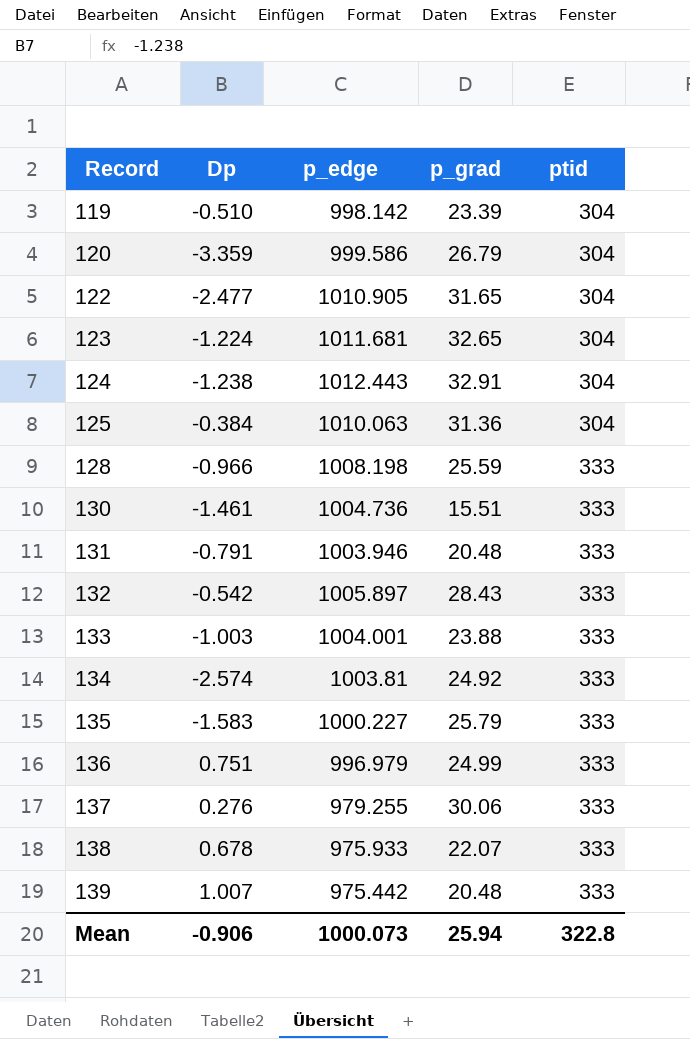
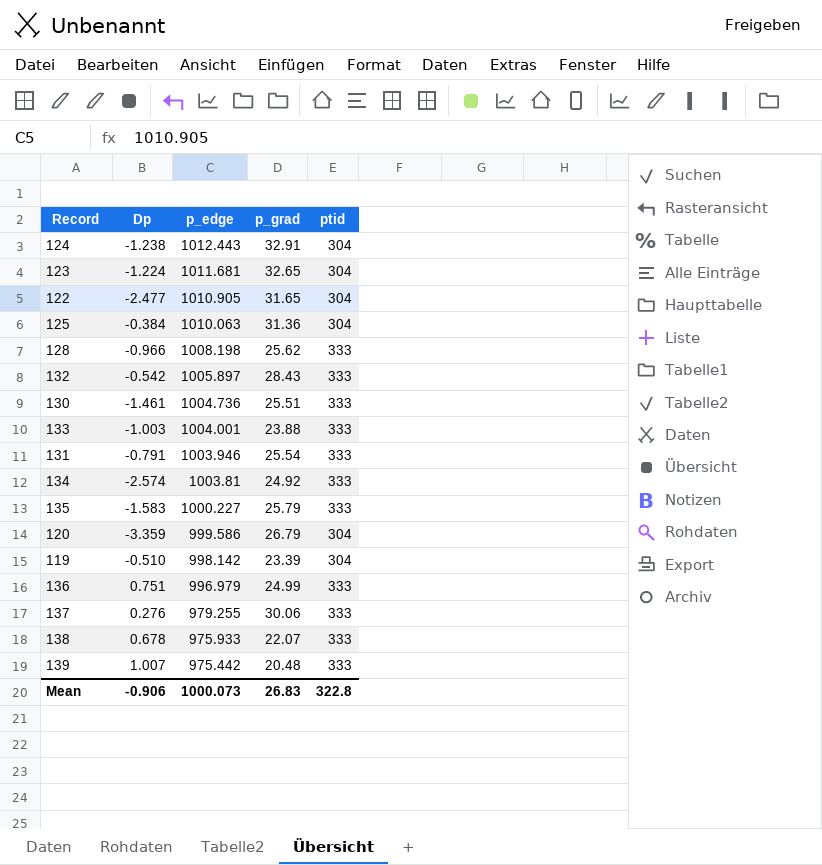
row order: Record ascending -> p_edge descending
128 | p_grad: 25.59 -> 25.62
130 | p_grad: 15.51 -> 25.51
131 | p_grad: 20.48 -> 25.54
Mean | p_grad: 25.94 -> 26.83

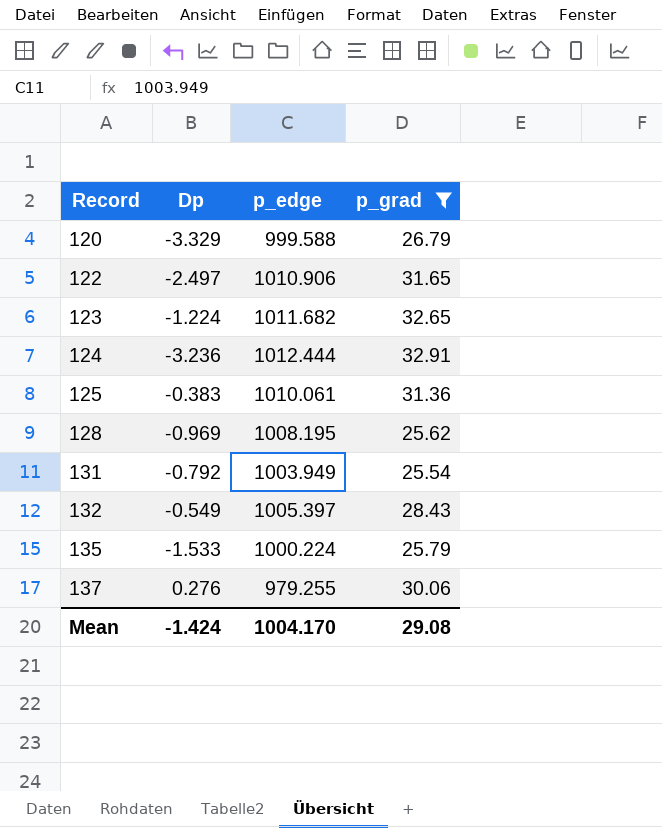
filter: none -> p_grad >= 25.54
row order: p_edge descending -> Record ascending
column ptid | position: 5 -> none
120 | Dp: -3.359 -> -3.329
120 | p_edge: 999.586 -> 999.588
122 | Dp: -2.477 -> -2.497
122 | p_edge: 1010.905 -> 1010.906
123 | p_edge: 1011.681 -> 1011.682
124 | Dp: -1.238 -> -3.236
124 | p_edge: 1012.443 -> 1012.444
125 | Dp: -0.384 -> -0.383
125 | p_edge: 1010.063 -> 1010.061
128 | Dp: -0.966 -> -0.969
128 | p_edge: 1008.198 -> 1008.195
131 | Dp: -0.791 -> -0.792
131 | p_edge: 1003.946 -> 1003.949
132 | Dp: -0.542 -> -0.549
132 | p_edge: 1005.897 -> 1005.397
135 | Dp: -1.583 -> -1.533
135 | p_edge: 1000.227 -> 1000.224
Mean | Dp: -0.906 -> -1.424
Mean | p_edge: 1000.073 -> 1004.170
Mean | p_grad: 26.83 -> 29.08

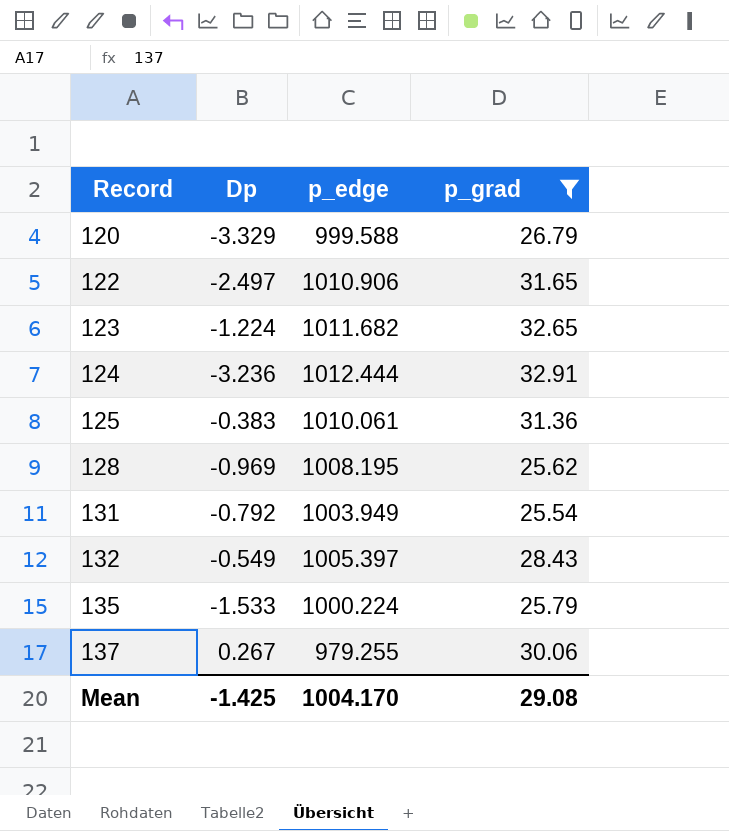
137 | Dp: 0.276 -> 0.267
Mean | Dp: -1.424 -> -1.425

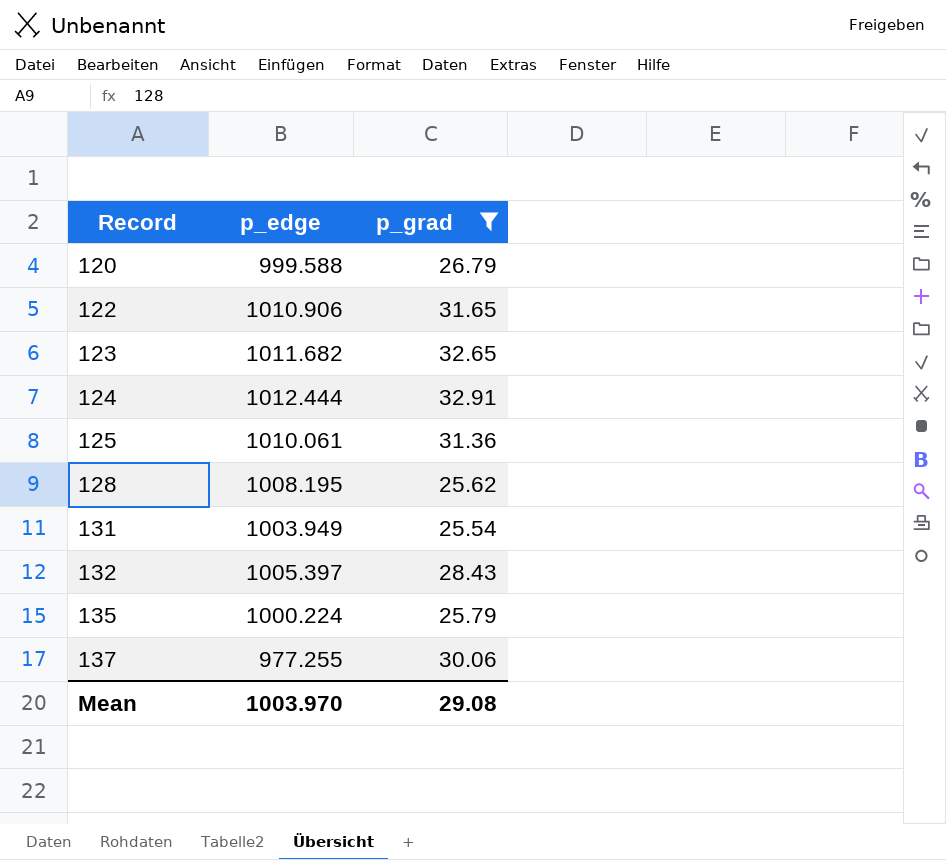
column Dp | position: 2 -> none
137 | p_edge: 979.255 -> 977.255
Mean | p_edge: 1004.170 -> 1003.970

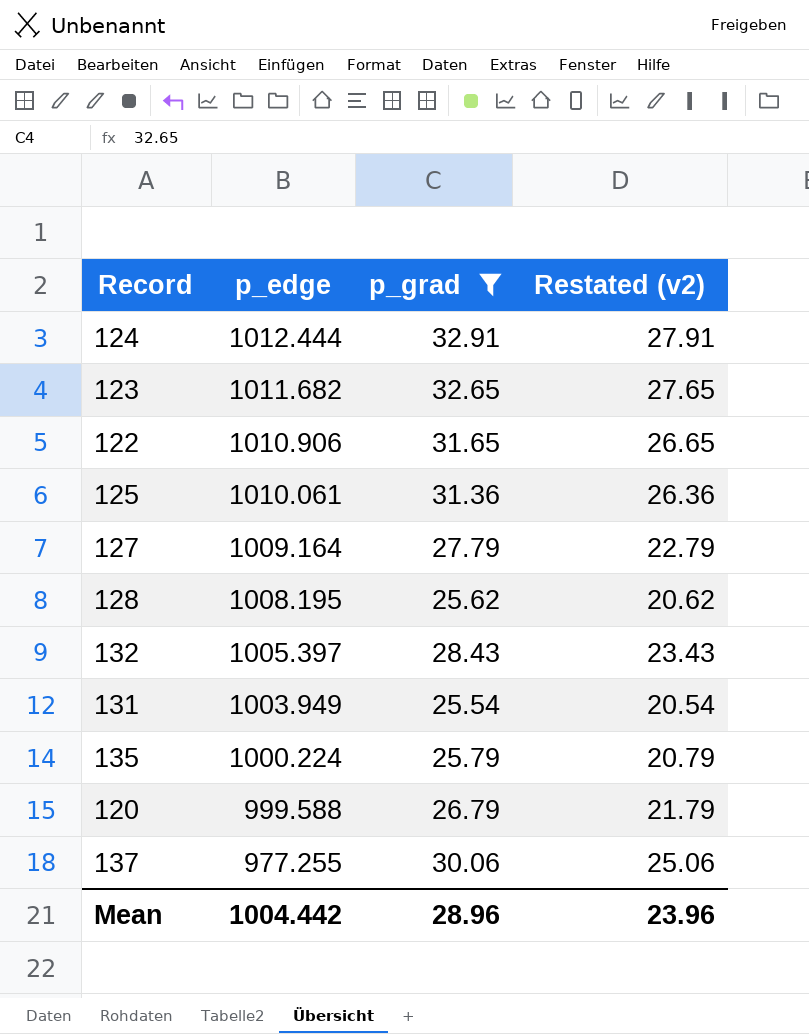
row order: Record ascending -> p_edge descending
column Restated (v2) | formula: none -> [p_grad] - 5
row 127: none -> 1009.164 | 27.79 | 22.79
Mean | p_edge: 1003.970 -> 1004.442
Mean | p_grad: 29.08 -> 28.96

